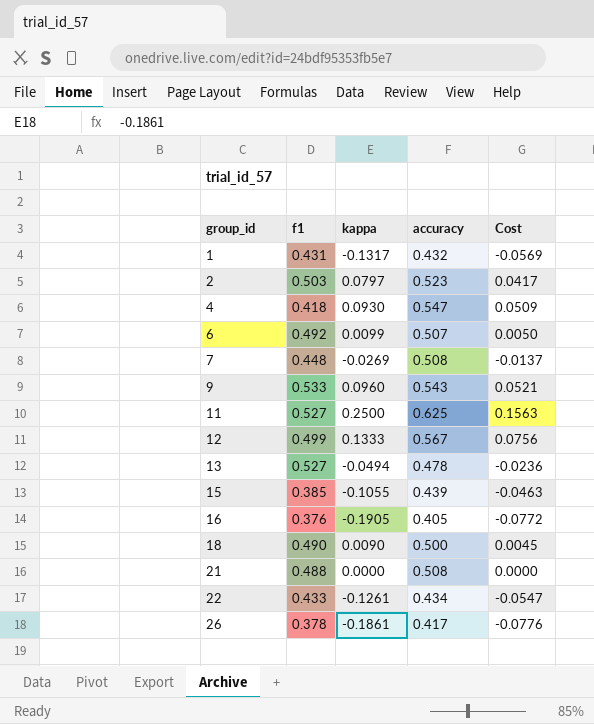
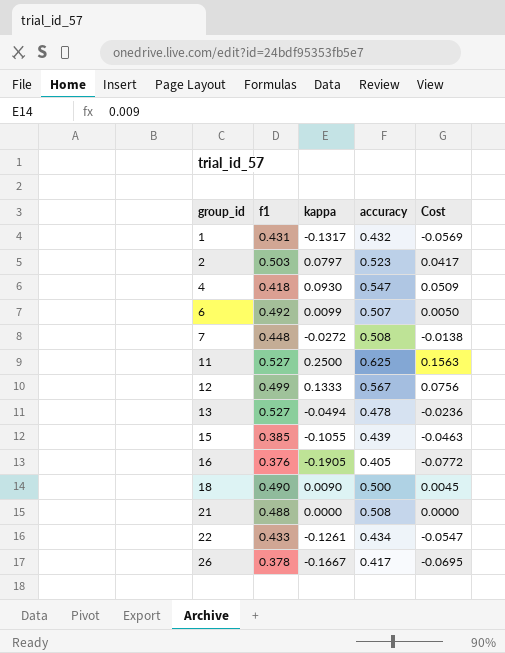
row 9: 0.533 | 0.0960 | 0.543 | 0.0521 -> none
7 | kappa: -0.0269 -> -0.0272
7 | Cost: -0.0137 -> -0.0138
26 | kappa: -0.1861 -> -0.1667
26 | Cost: -0.0776 -> -0.0695

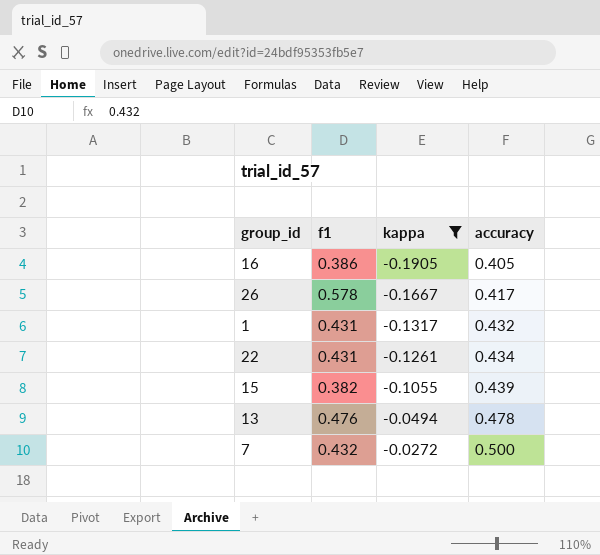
filter: none -> kappa <= -0.0272
row order: group_id ascending -> kappa ascending
column Cost | formula: [kappa] * [accuracy] -> none
16 | f1: 0.376 -> 0.386
26 | f1: 0.378 -> 0.578
22 | f1: 0.433 -> 0.431
15 | f1: 0.385 -> 0.382
13 | f1: 0.527 -> 0.476
7 | f1: 0.448 -> 0.432
7 | accuracy: 0.508 -> 0.500

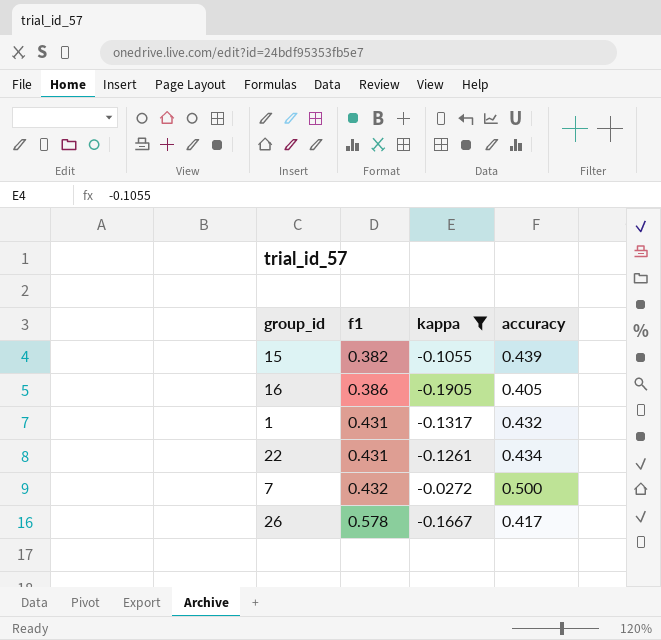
row order: kappa ascending -> f1 ascending
row 13: 0.476 | -0.0494 | 0.478 -> none

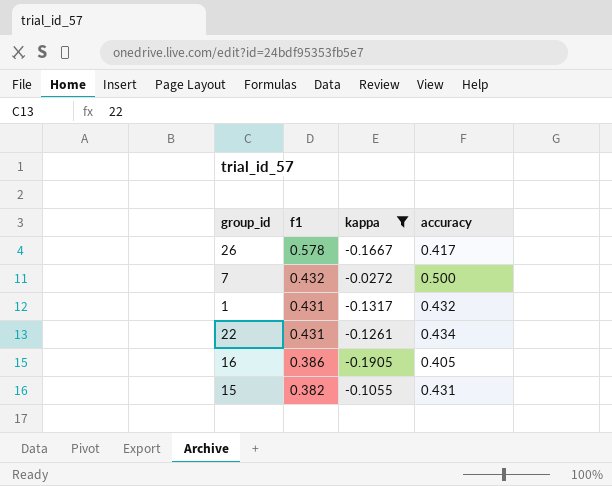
row order: f1 ascending -> f1 descending
15 | accuracy: 0.439 -> 0.431

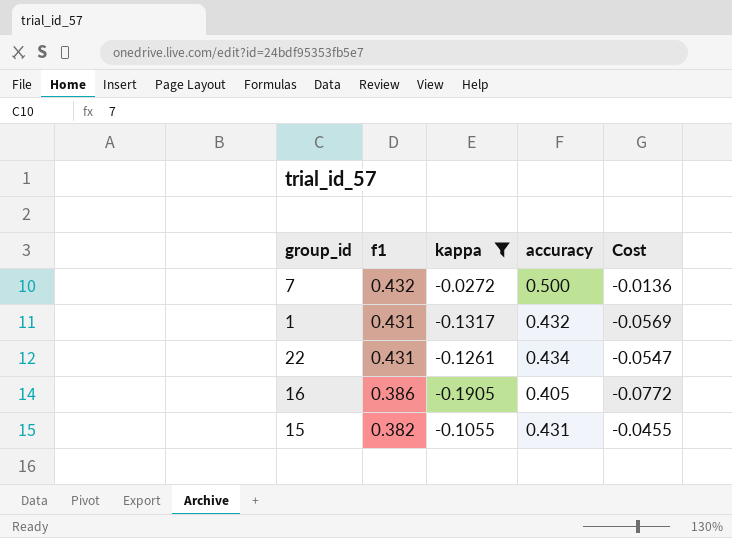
column Cost | formula: none -> [kappa] * [accuracy]
row 26: 0.578 | -0.1667 | 0.417 -> none

